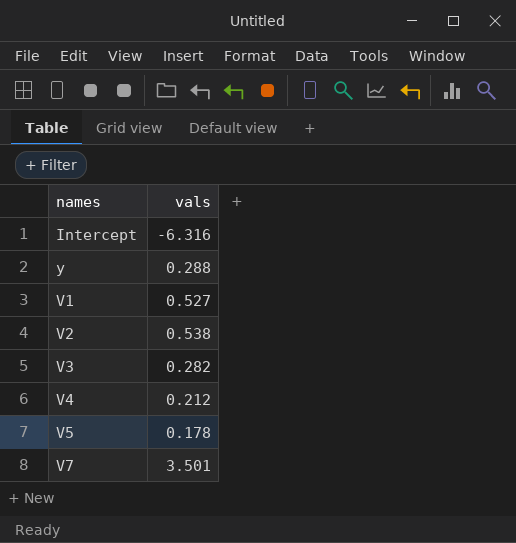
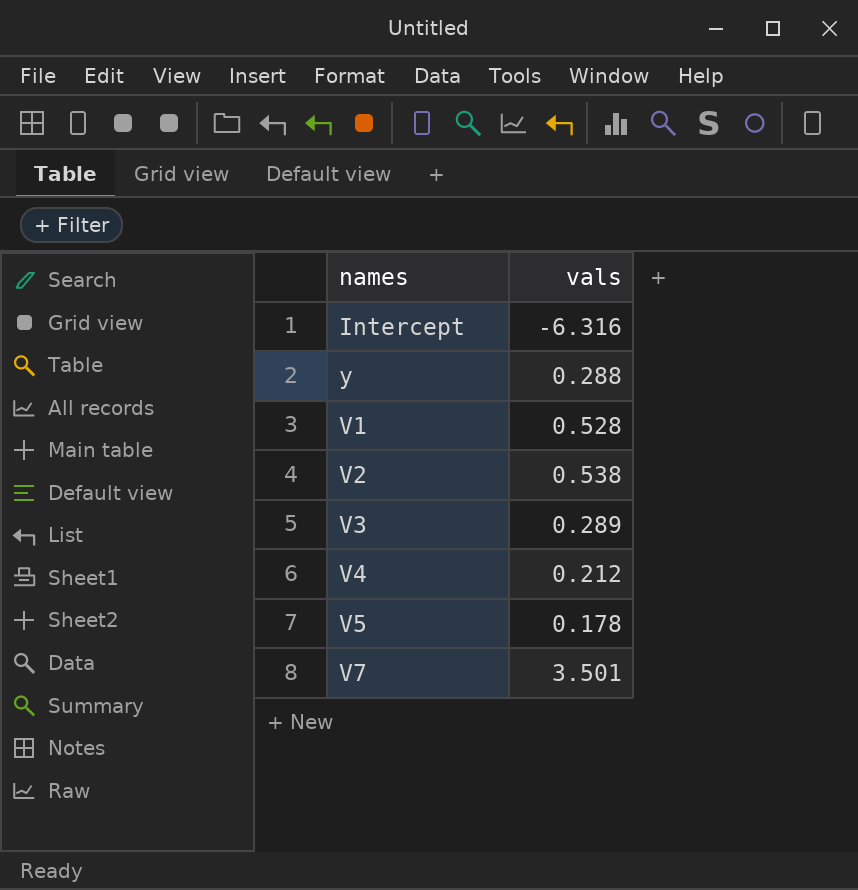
V1 | vals: 0.527 -> 0.528
V3 | vals: 0.282 -> 0.289

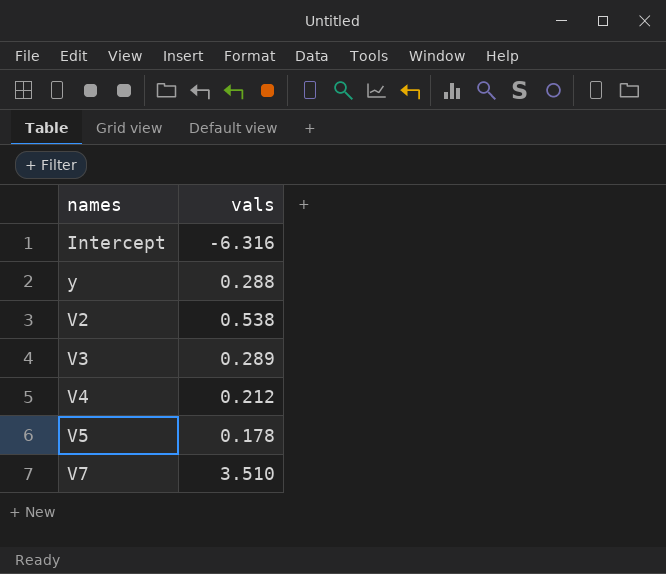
row V1: 0.528 -> none
V7 | vals: 3.501 -> 3.510

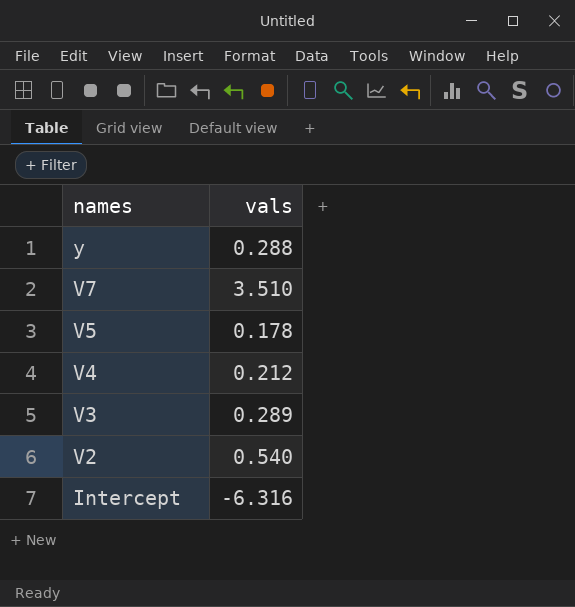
row order: none -> names descending
V2 | vals: 0.538 -> 0.540

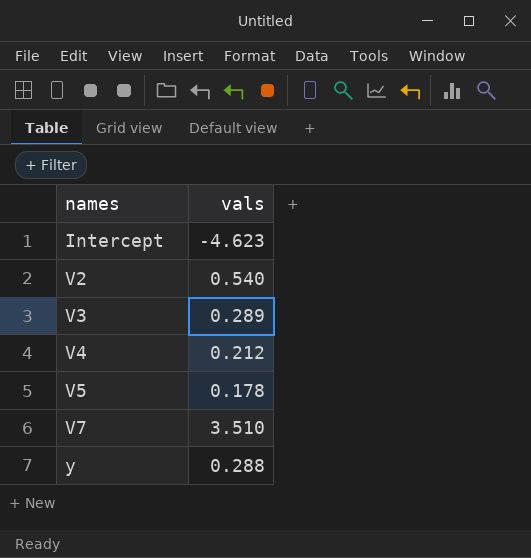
row order: names descending -> names ascending
Intercept | vals: -6.316 -> -4.623

